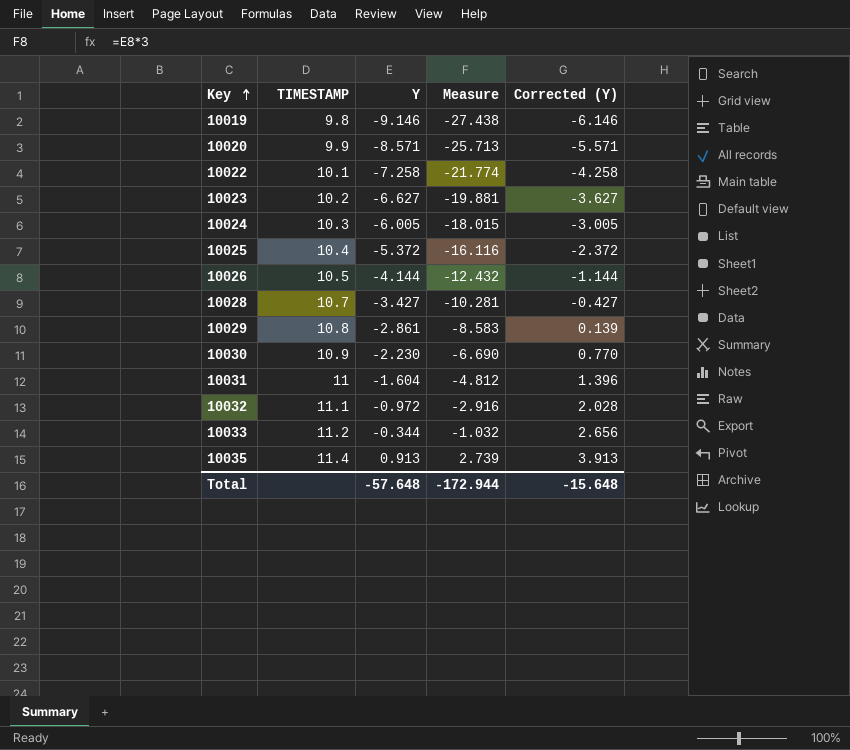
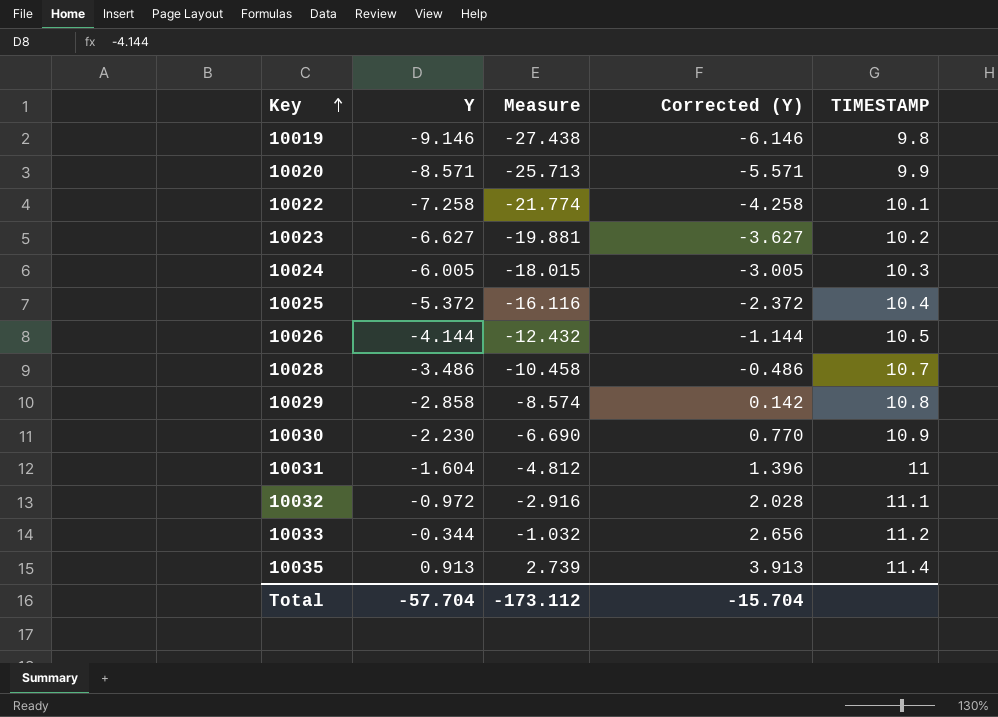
column TIMESTAMP | position: 2 -> 5
10028 | Y: -3.427 -> -3.486
10028 | Measure: -10.281 -> -10.458
10028 | Corrected (Y): -0.427 -> -0.486
10029 | Y: -2.861 -> -2.858
10029 | Measure: -8.583 -> -8.574
10029 | Corrected (Y): 0.139 -> 0.142
Total | Y: -57.648 -> -57.704
Total | Measure: -172.944 -> -173.112
Total | Corrected (Y): -15.648 -> -15.704

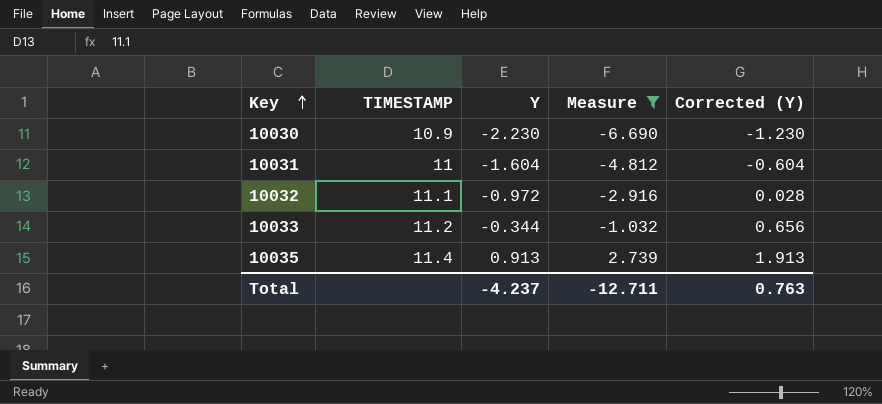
filter: none -> Measure >= -6.690
column TIMESTAMP | position: 5 -> 2
column Corrected (Y) | formula: [Y] + 3 -> [Y] + 1
Total | Y: -57.704 -> -4.237
Total | Measure: -173.112 -> -12.711
Total | Corrected (Y): -15.704 -> 0.763

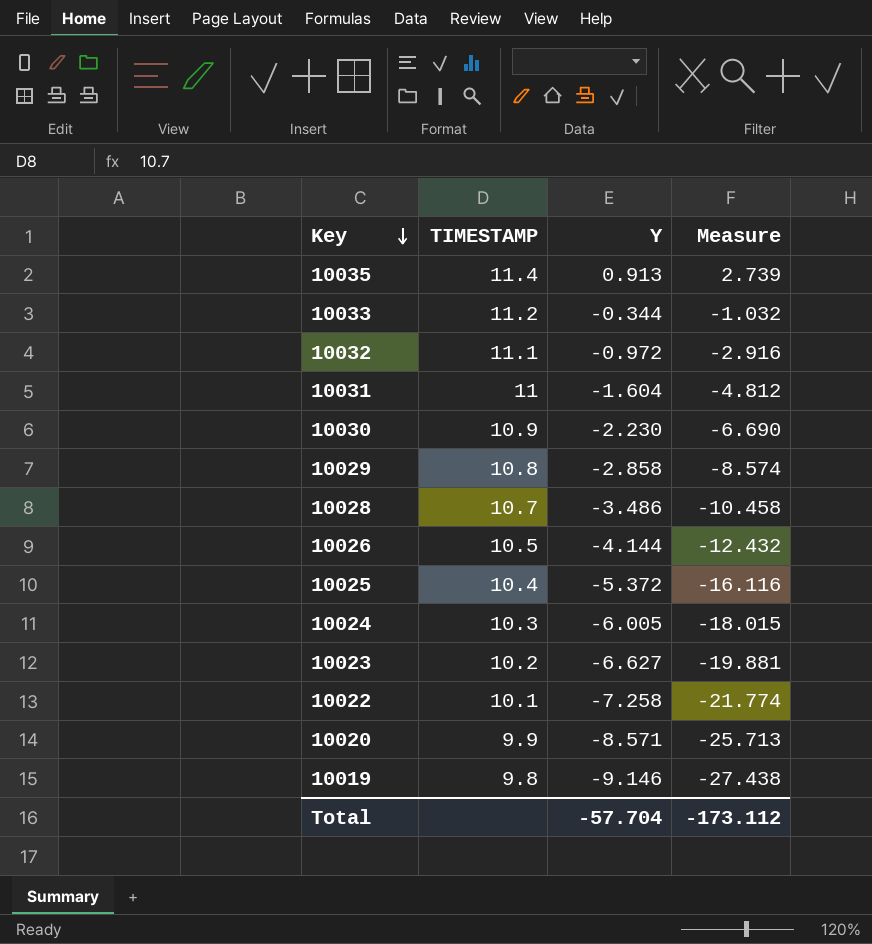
filter: Measure >= -6.690 -> none
row order: Key ascending -> Key descending
column Corrected (Y) | formula: [Y] + 1 -> none
Total | Y: -4.237 -> -57.704
Total | Measure: -12.711 -> -173.112

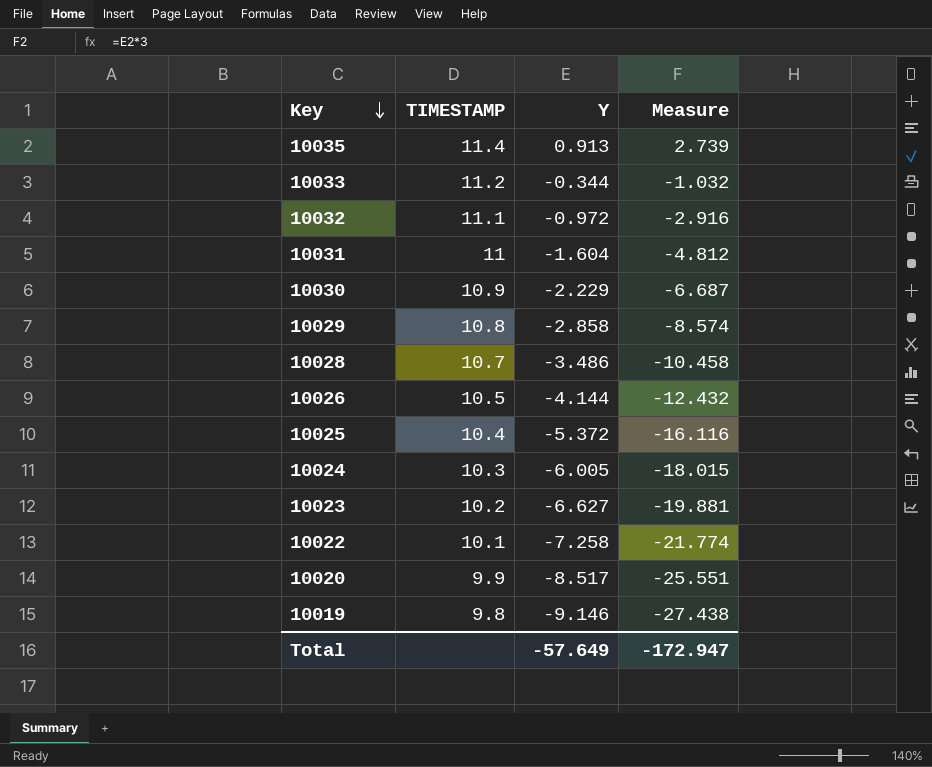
10030 | Y: -2.230 -> -2.229
10030 | Measure: -6.690 -> -6.687
10020 | Y: -8.571 -> -8.517
10020 | Measure: -25.713 -> -25.551
Total | Y: -57.704 -> -57.649
Total | Measure: -173.112 -> -172.947

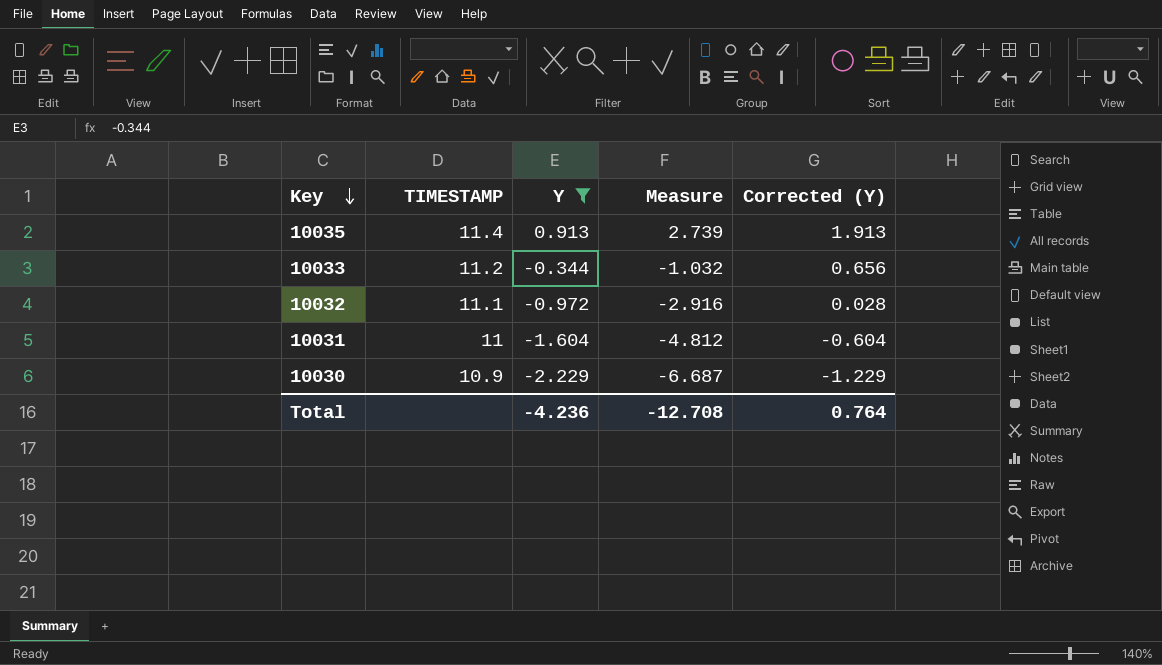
filter: none -> Y >= -2.229
column Corrected (Y) | formula: none -> [Y] + 1
Total | Y: -57.649 -> -4.236
Total | Measure: -172.947 -> -12.708

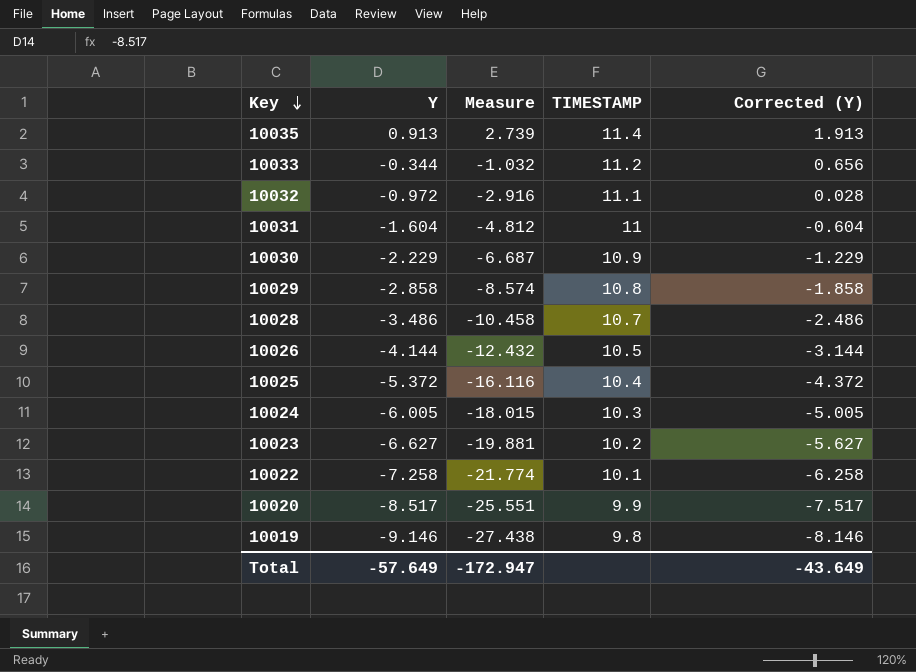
filter: Y >= -2.229 -> none
column TIMESTAMP | position: 2 -> 4
Total | Y: -4.236 -> -57.649
Total | Measure: -12.708 -> -172.947
Total | Corrected (Y): 0.764 -> -43.649

